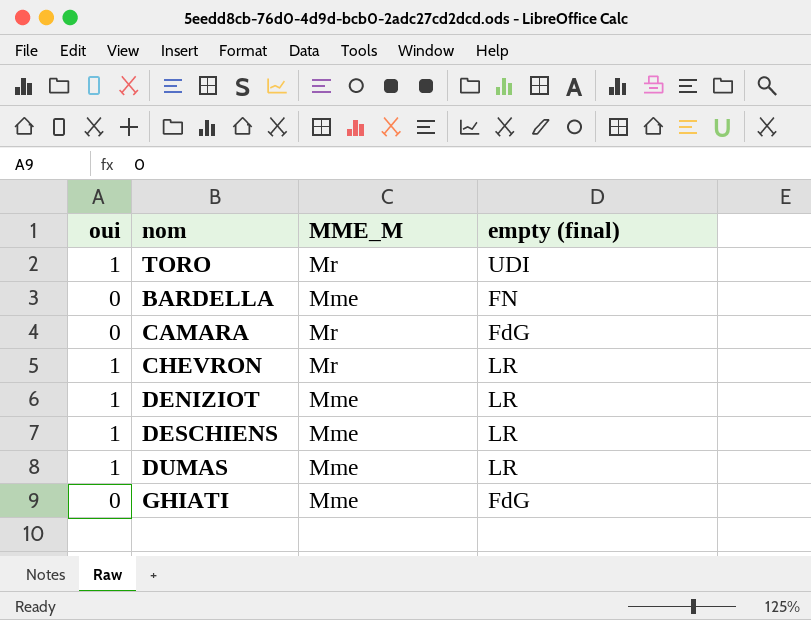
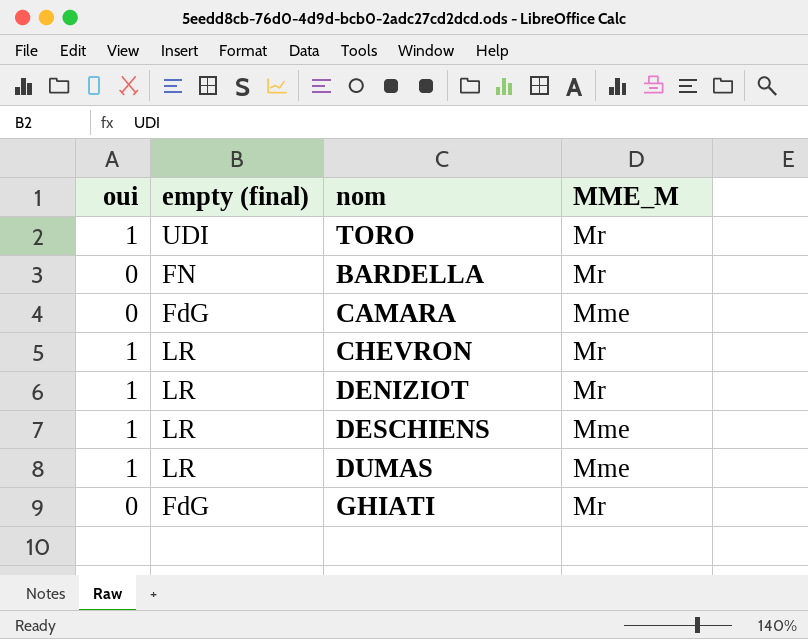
column empty (final) | position: 4 -> 2
BARDELLA | MME_M: Mme -> Mr
CAMARA | MME_M: Mr -> Mme
DENIZIOT | MME_M: Mme -> Mr
GHIATI | MME_M: Mme -> Mr

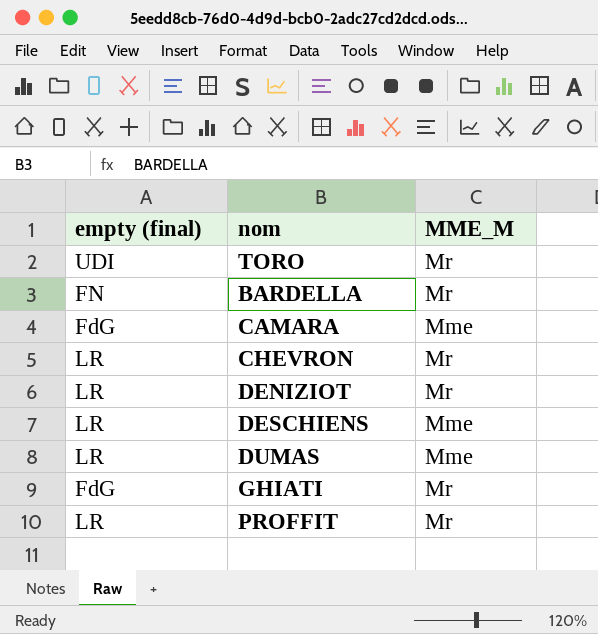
column oui | position: 1 -> none
row PROFFIT: none -> LR | Mr

